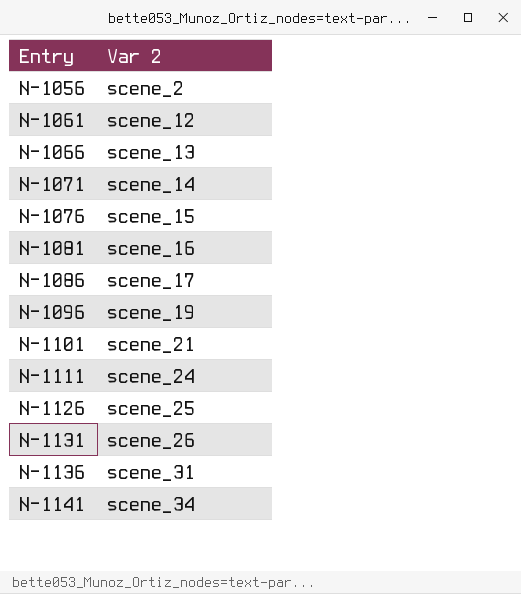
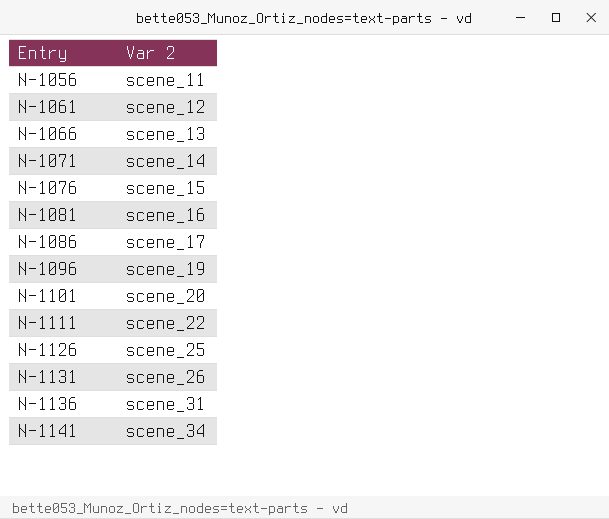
N-1056 | Var 2: scene_2 -> scene_11
N-1101 | Var 2: scene_21 -> scene_20
N-1111 | Var 2: scene_24 -> scene_22

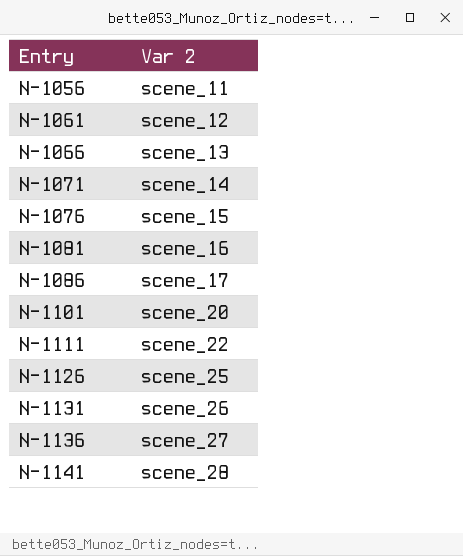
row N-1096: scene_19 -> none
N-1136 | Var 2: scene_31 -> scene_27
N-1141 | Var 2: scene_34 -> scene_28

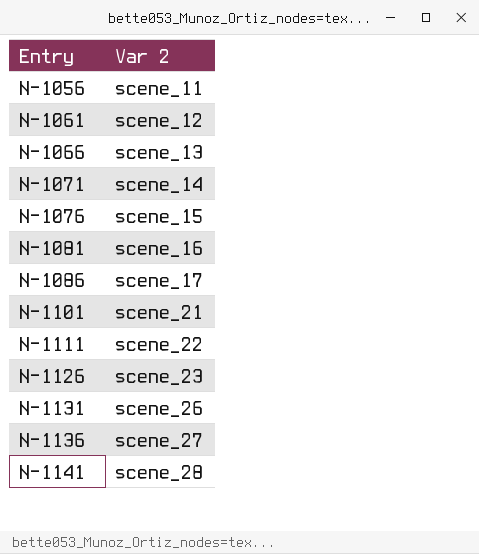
N-1101 | Var 2: scene_20 -> scene_21
N-1126 | Var 2: scene_25 -> scene_23

